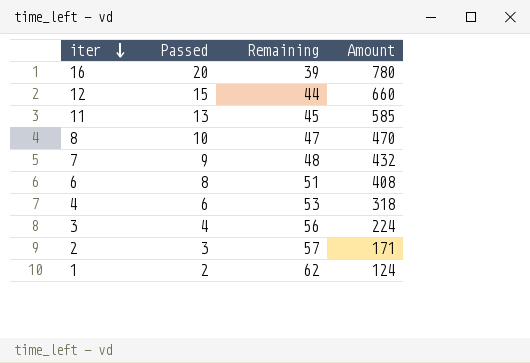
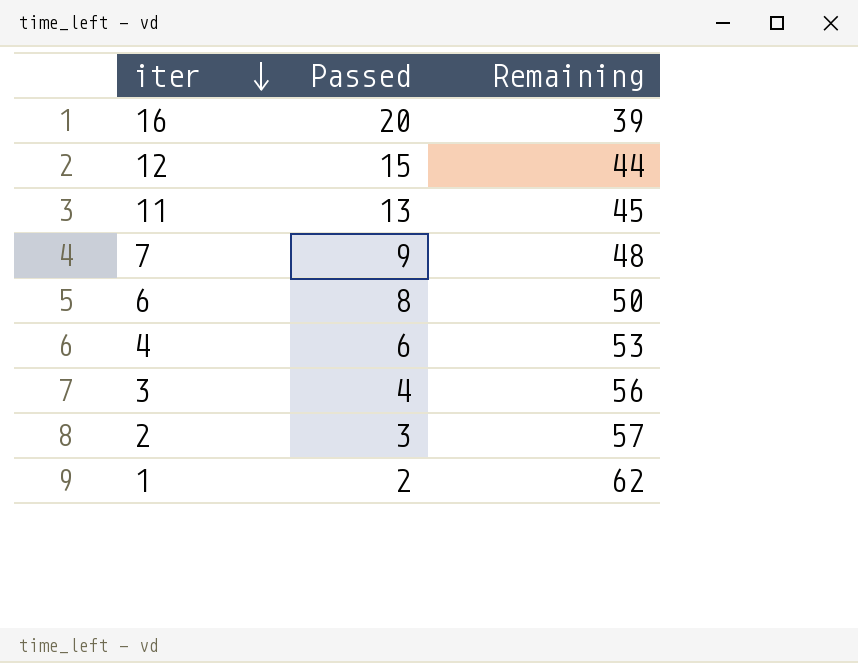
column Amount | formula: [Passed] * [Remaining] -> none
row 8: 10 | 47 | 470 -> none
6 | Remaining: 51 -> 50

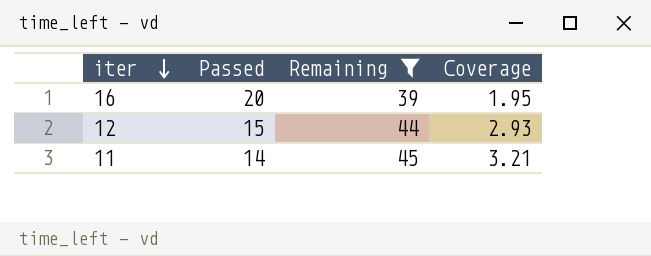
filter: none -> Remaining <= 45
column Coverage | formula: none -> [Remaining] / [Passed]
11 | Passed: 13 -> 14

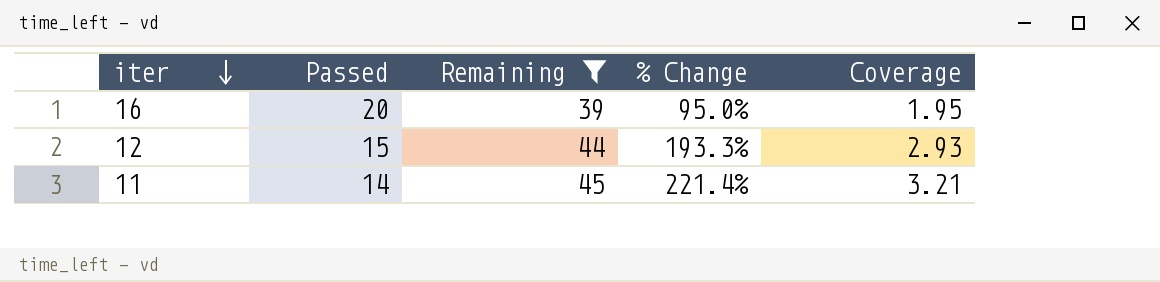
column % Change | formula: none -> ([Remaining] - [Passed]) / [Passed]

